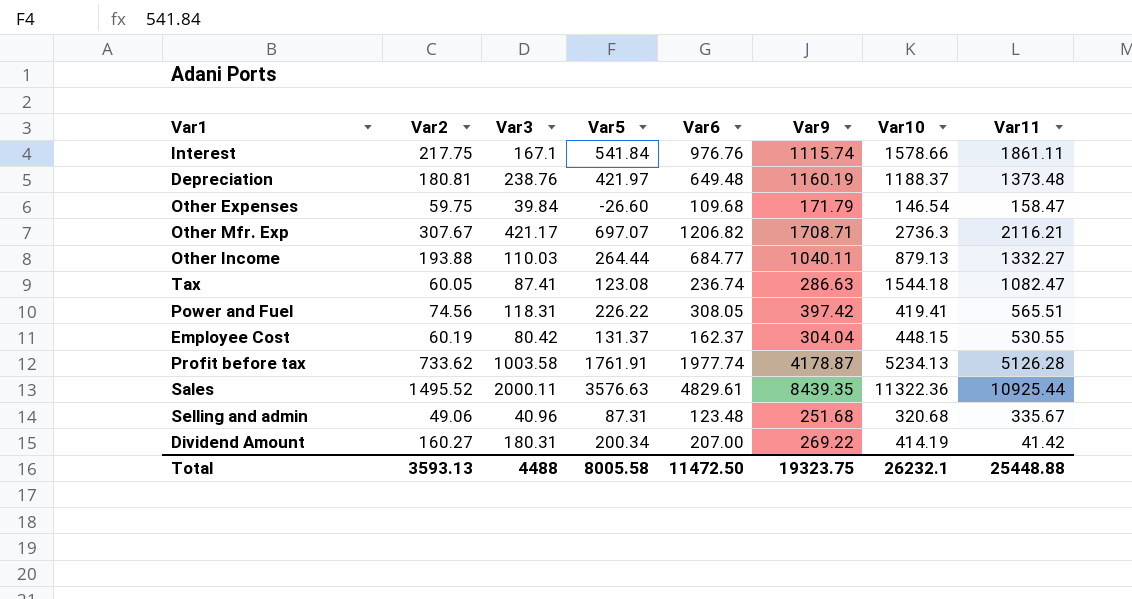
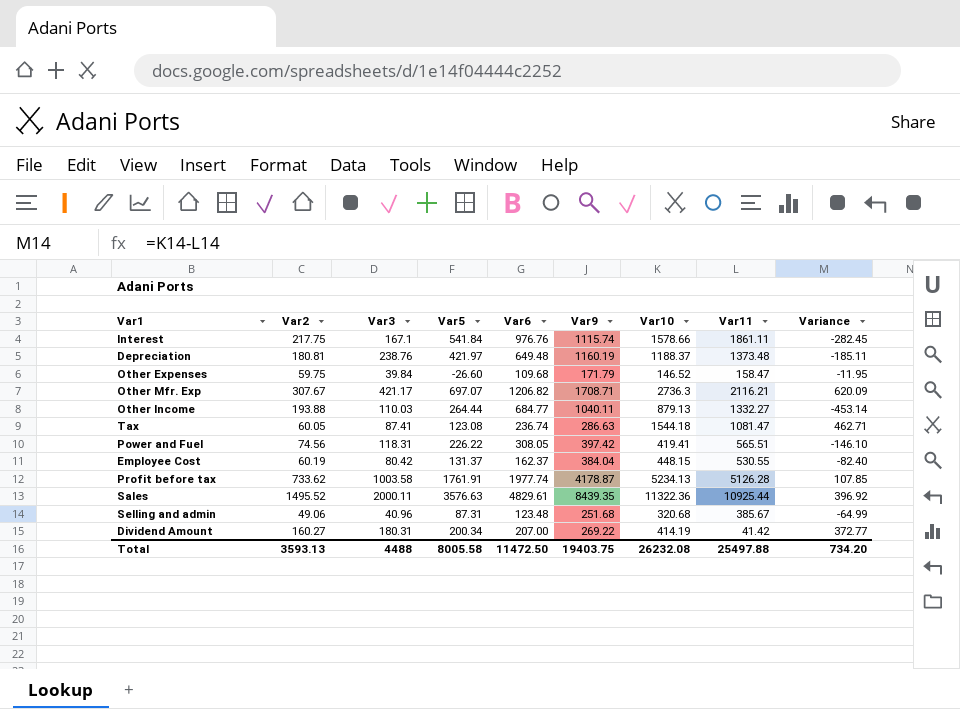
column Variance | formula: none -> [Var10] - [Var11]
Other Expenses | Var10: 146.54 -> 146.52
Tax | Var11: 1082.47 -> 1081.47
Employee Cost | Var9: 304.04 -> 384.04
Selling and admin | Var11: 335.67 -> 385.67
Total | Var9: 19323.75 -> 19403.75
Total | Var10: 26232.1 -> 26232.08
Total | Var11: 25448.88 -> 25497.88

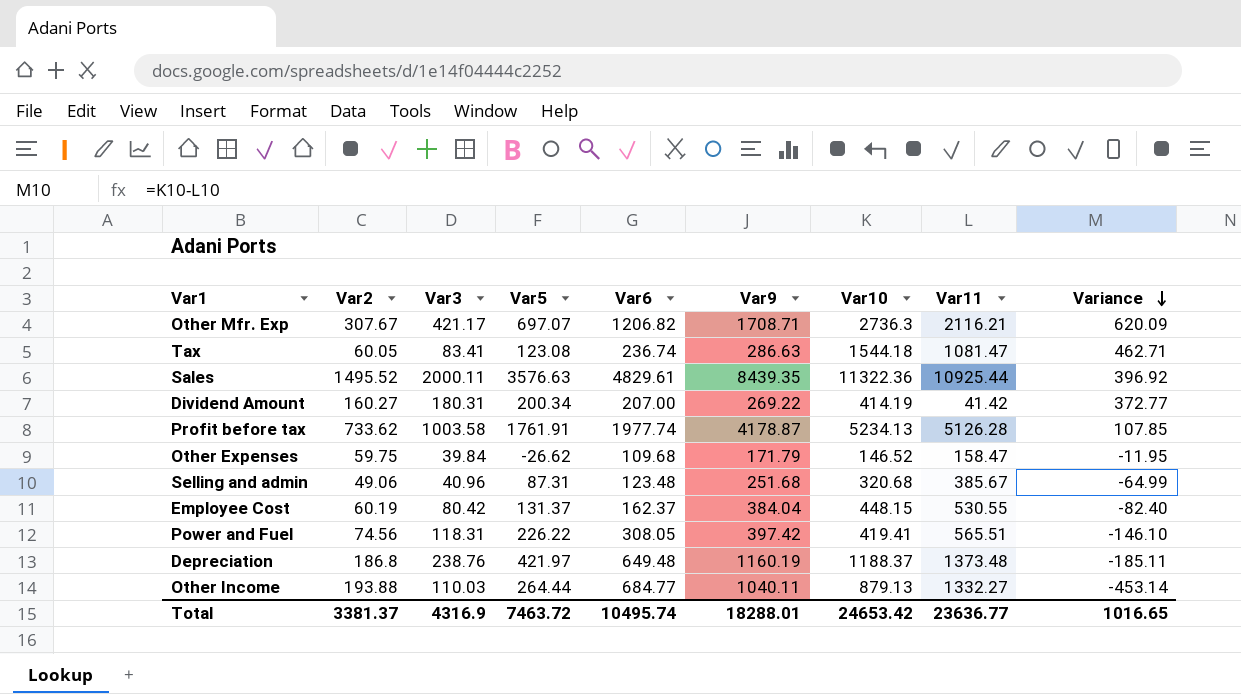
row order: none -> Variance descending
row Interest: 217.75 | 167.1 | 541.84 | 976.76 | 1115.74 | 1578.66 | 1861.11 | -282.45 -> none
Tax | Var3: 87.41 -> 83.41
Other Expenses | Var5: -26.60 -> -26.62
Depreciation | Var2: 180.81 -> 186.8
Total | Var2: 3593.13 -> 3381.37
Total | Var3: 4488 -> 4316.9
Total | Var5: 8005.58 -> 7463.72
Total | Var6: 11472.50 -> 10495.74
Total | Var9: 19403.75 -> 18288.01
Total | Var10: 26232.08 -> 24653.42
Total | Var11: 25497.88 -> 23636.77
Total | Variance: 734.20 -> 1016.65

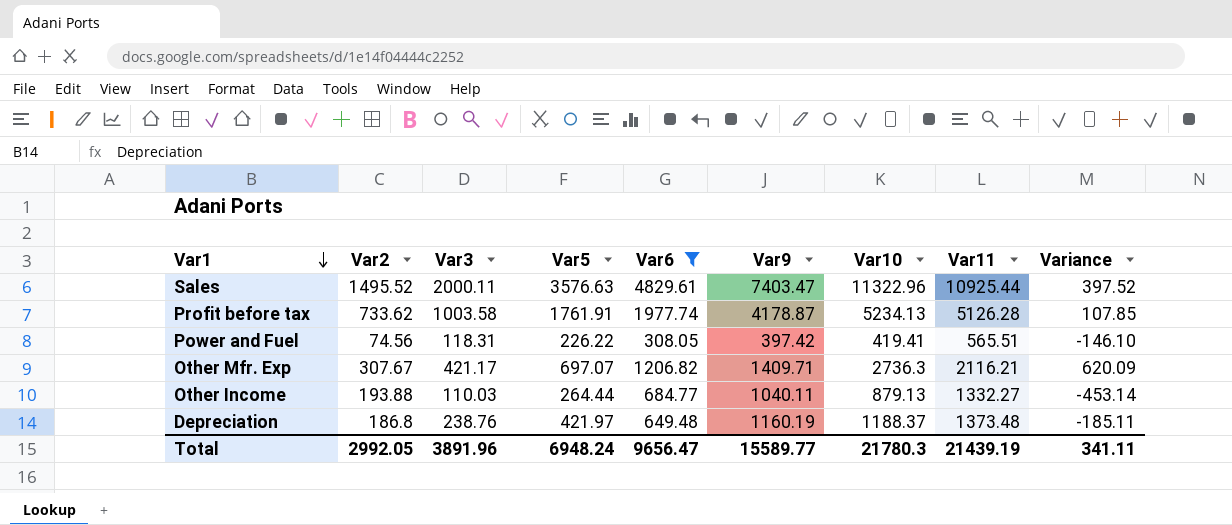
filter: none -> Var6 >= 308.05
row order: Variance descending -> Var1 descending
Sales | Var9: 8439.35 -> 7403.47
Sales | Var10: 11322.36 -> 11322.96
Sales | Variance: 396.92 -> 397.52
Other Mfr. Exp | Var9: 1708.71 -> 1409.71
Total | Var2: 3381.37 -> 2992.05
Total | Var3: 4316.9 -> 3891.96
Total | Var5: 7463.72 -> 6948.24
Total | Var6: 10495.74 -> 9656.47
Total | Var9: 18288.01 -> 15589.77
Total | Var10: 24653.42 -> 21780.3
Total | Var11: 23636.77 -> 21439.19
Total | Variance: 1016.65 -> 341.11

